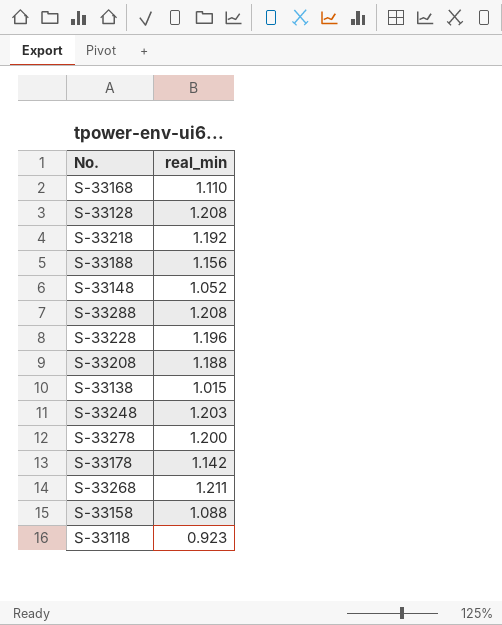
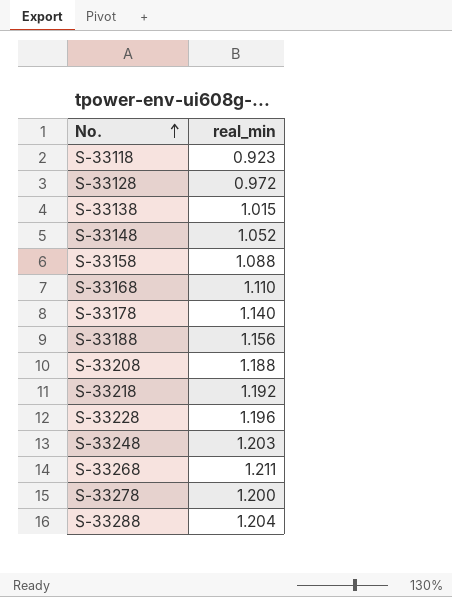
row order: none -> No. ascending
S-33128 | real_min: 1.208 -> 0.972
S-33178 | real_min: 1.142 -> 1.140
S-33288 | real_min: 1.208 -> 1.204

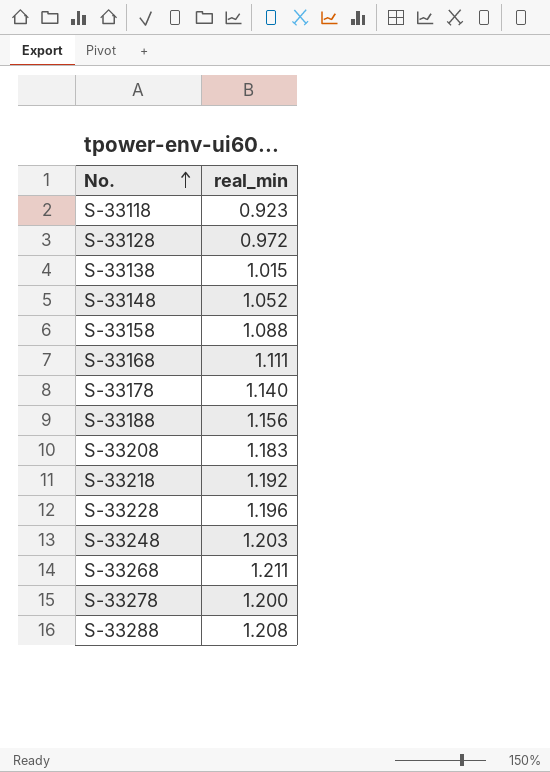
S-33168 | real_min: 1.110 -> 1.111
S-33208 | real_min: 1.188 -> 1.183
S-33288 | real_min: 1.204 -> 1.208

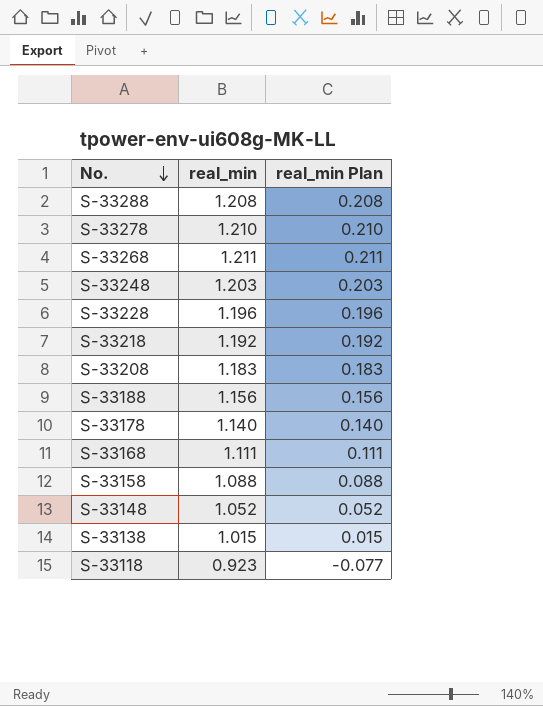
row order: No. ascending -> No. descending
column real_min Plan | formula: none -> [real_min] - 1
row S-33128: 0.972 -> none
S-33278 | real_min: 1.200 -> 1.210

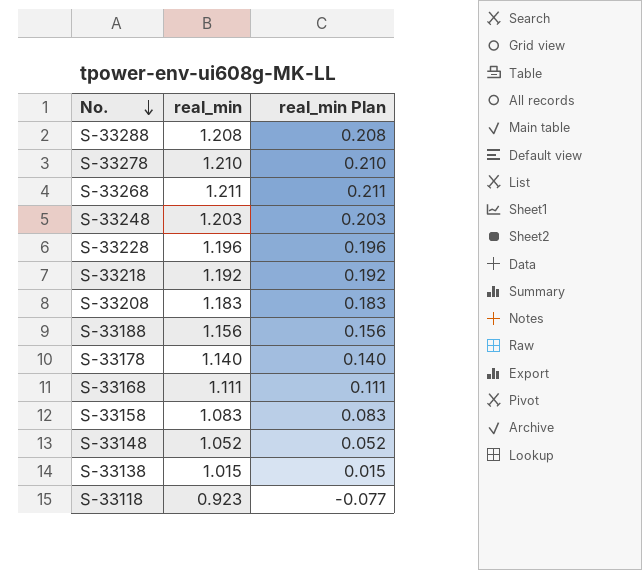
S-33158 | real_min: 1.088 -> 1.083
S-33158 | real_min Plan: 0.088 -> 0.083

